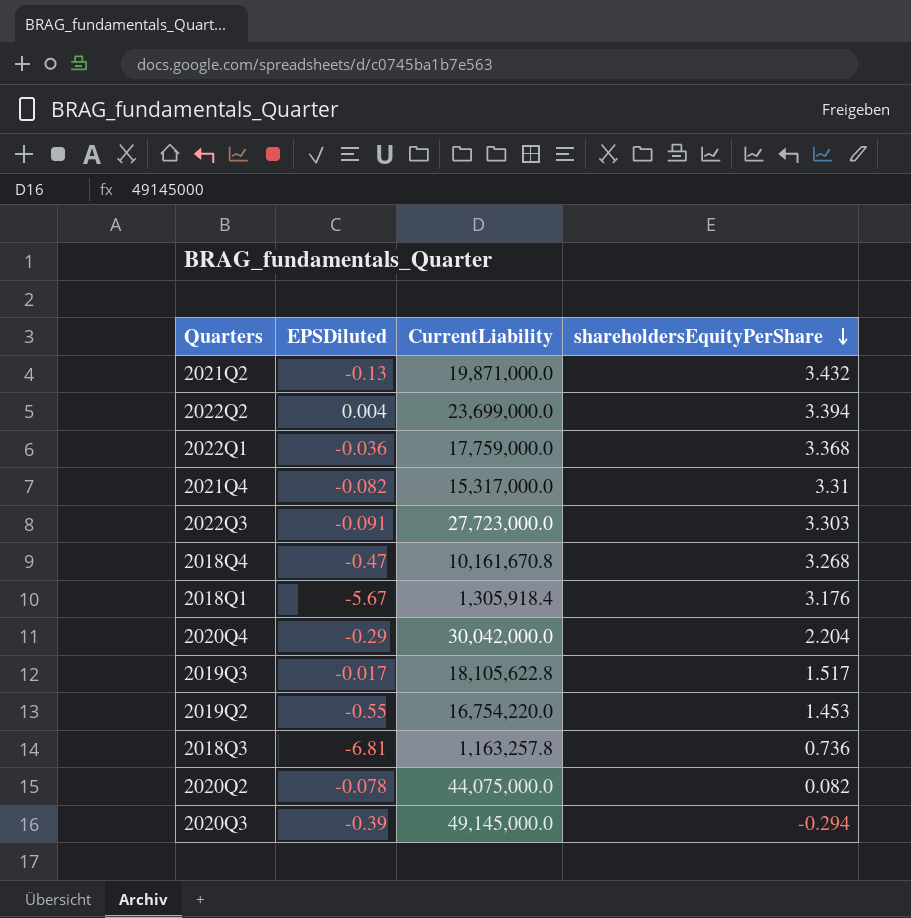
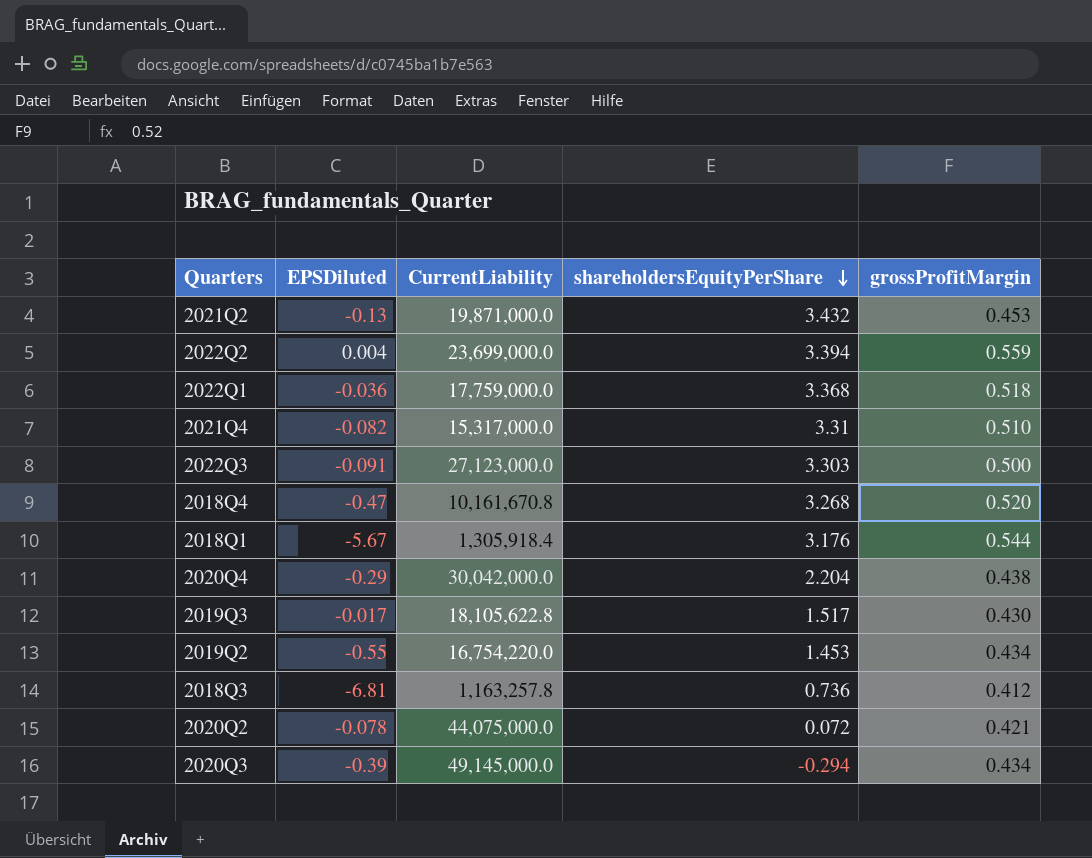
column grossProfitMargin | position: none -> 5
2022Q3 | CurrentLiability: 27,723,000.0 -> 27,123,000.0
2020Q2 | shareholdersEquityPerShare: 0.082 -> 0.072

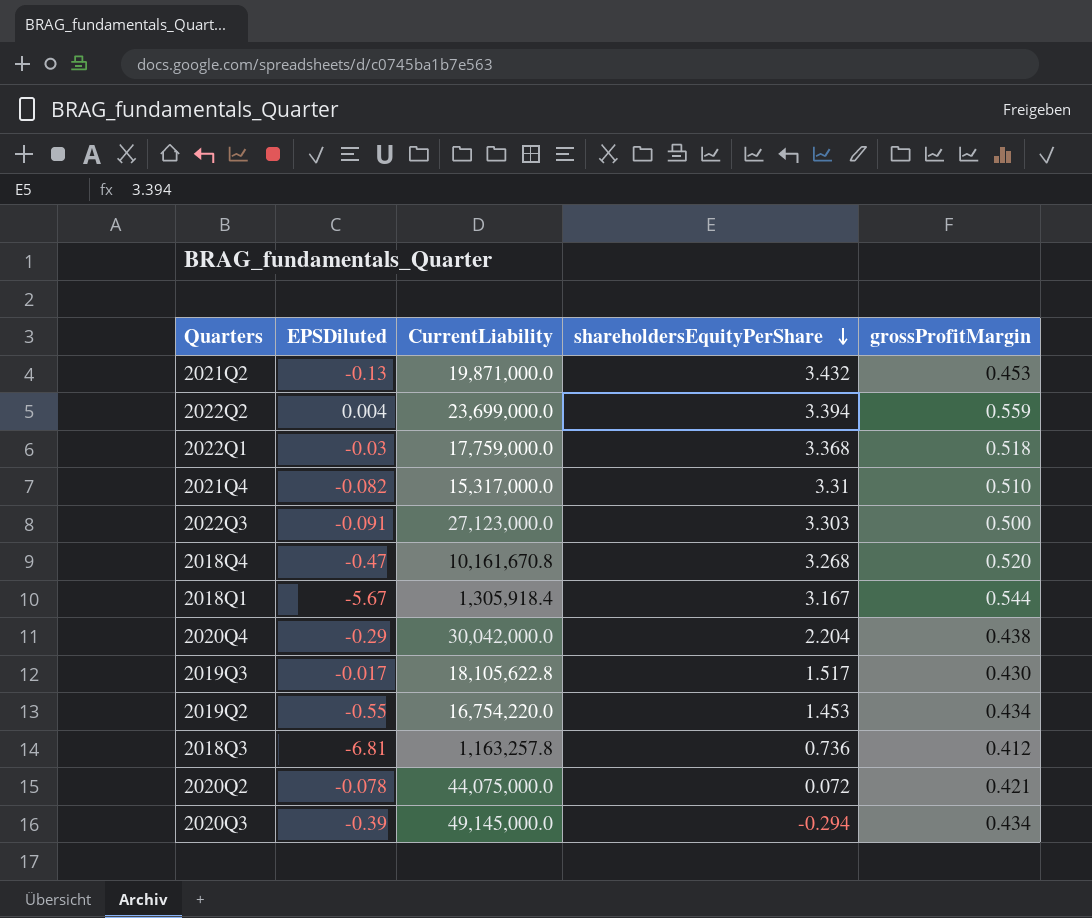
2022Q1 | EPSDiluted: -0.036 -> -0.03
2018Q1 | shareholdersEquityPerShare: 3.176 -> 3.167

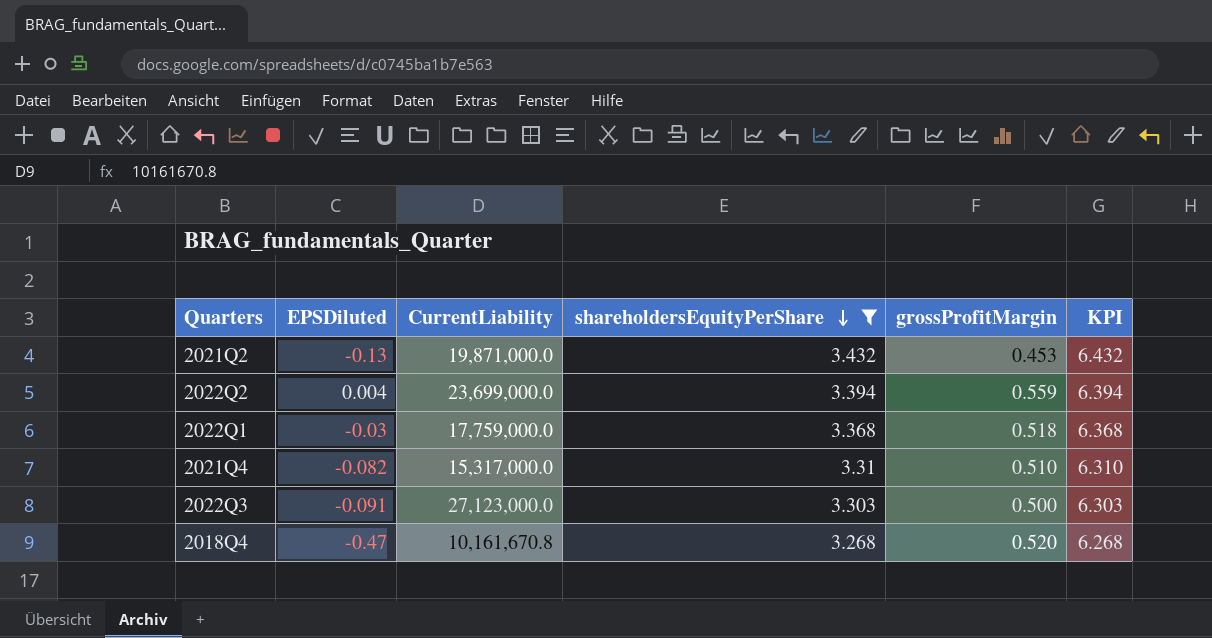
filter: none -> shareholdersEquityPerShare >= 3.268
column KPI | formula: none -> [shareholdersEquityPerShare] + 3

